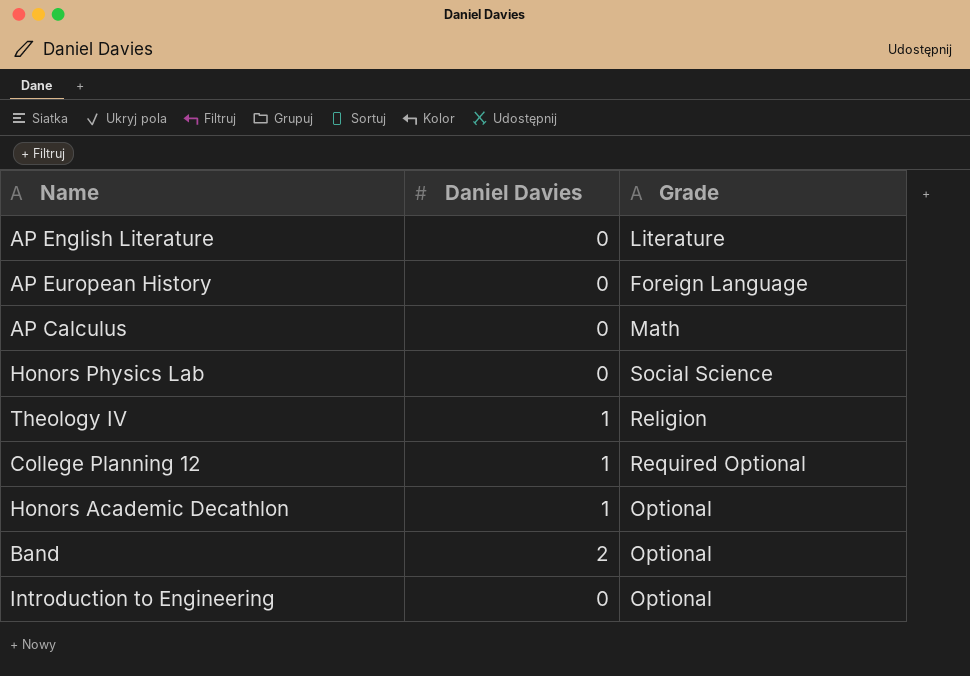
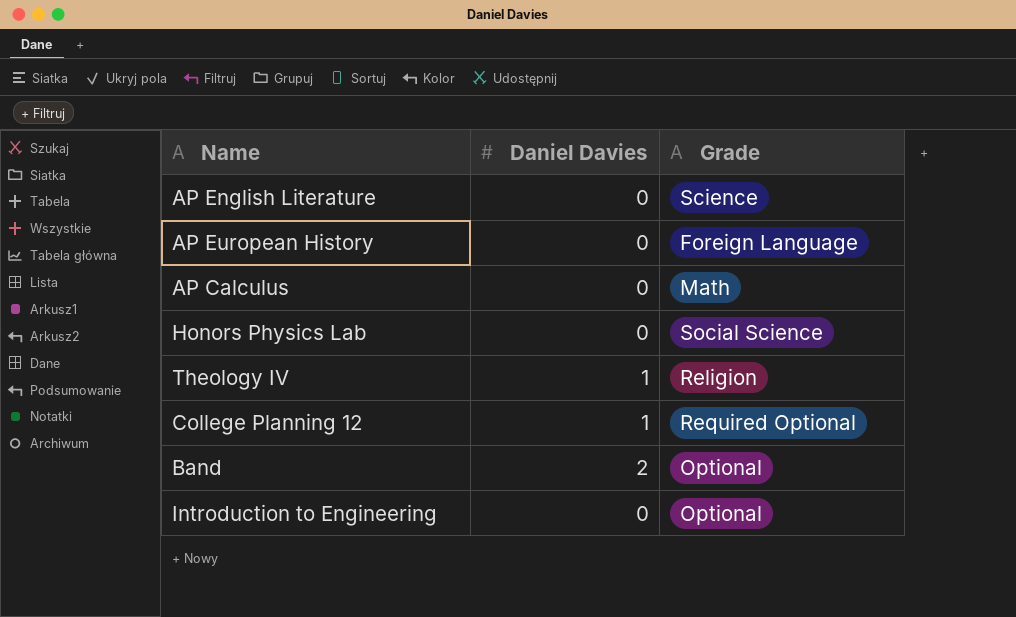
row Honors Academic Decathlon: 1 | Optional -> none
AP English Literature | Grade: Literature -> Science

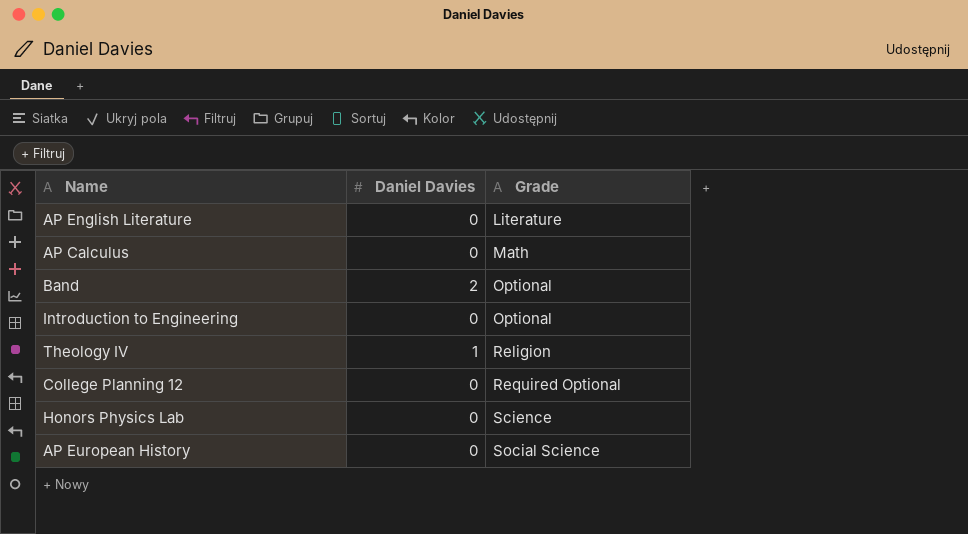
row order: none -> Grade ascending
AP English Literature | Grade: Science -> Literature
College Planning 12 | Daniel Davies: 1 -> 0
Honors Physics Lab | Grade: Social Science -> Science
AP European History | Grade: Foreign Language -> Social Science

